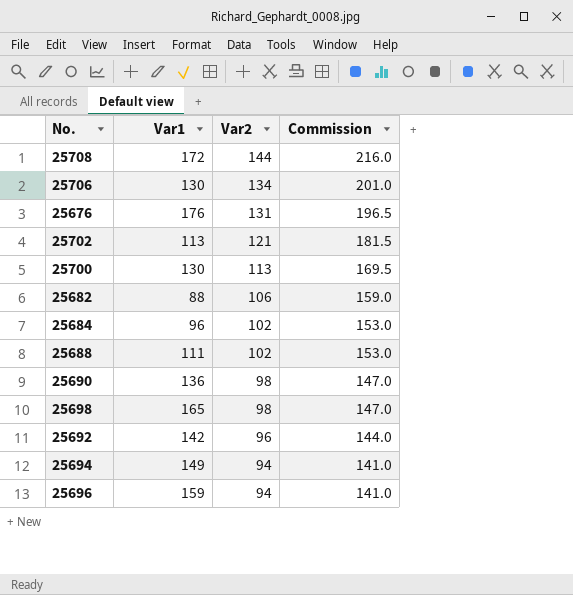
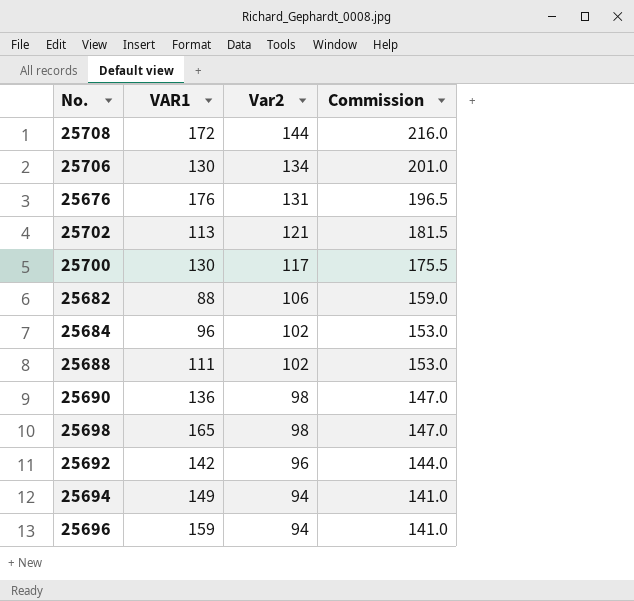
column name: Var1 -> VAR1
25700 | Var2: 113 -> 117
25700 | Commission: 169.5 -> 175.5

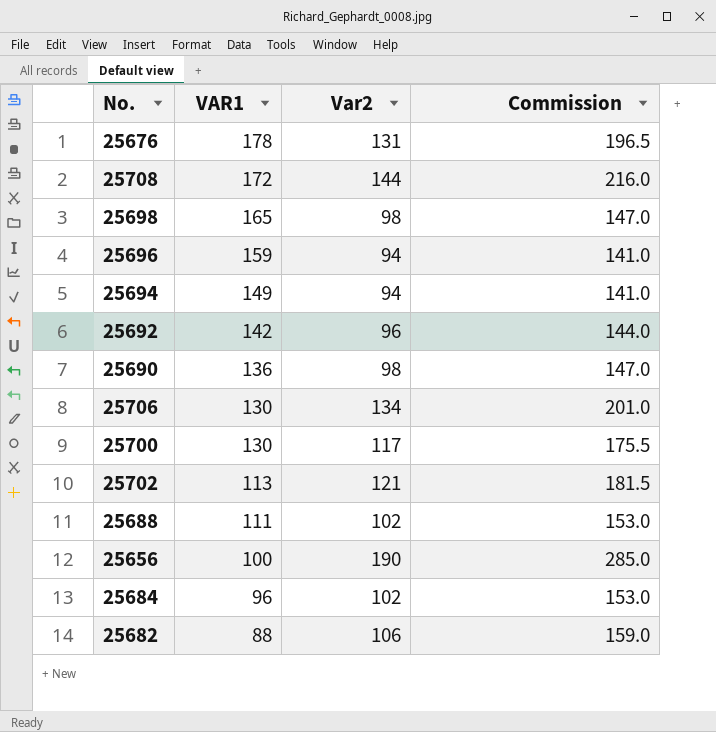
row order: Var2 descending -> VAR1 descending
25676 | VAR1: 176 -> 178
row 25656: none -> 100 | 190 | 285.0

